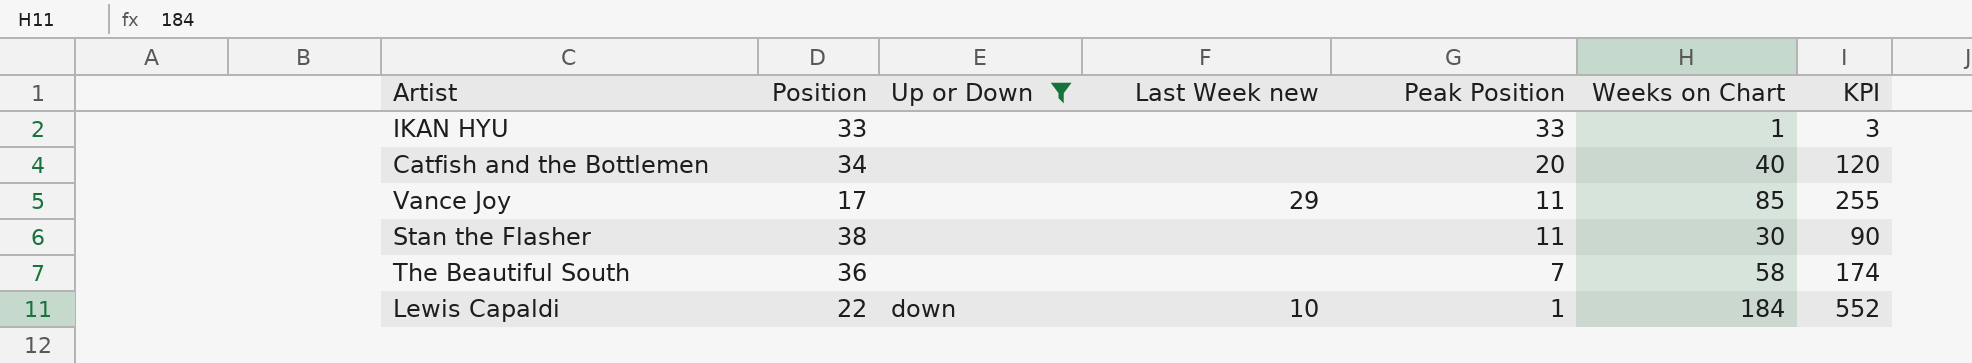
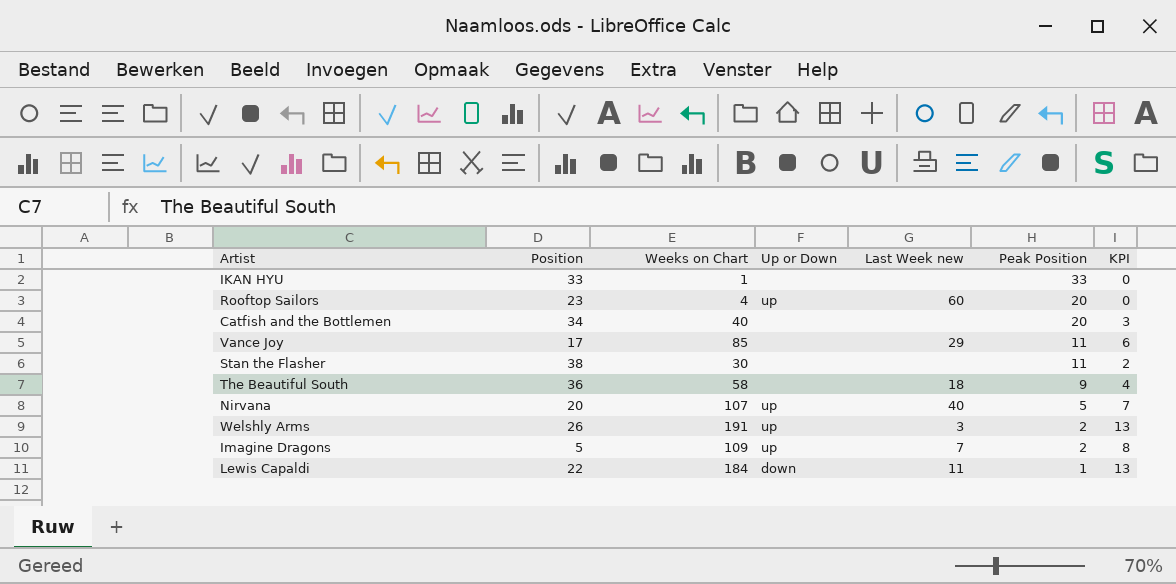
filter: Up or Down != up -> none
column Weeks on Chart | position: 6 -> 3
column KPI | formula: [Weeks on Chart] * 3 -> [Weeks on Chart] * 0.07
The Beautiful South | Last Week new: none -> 18
The Beautiful South | Peak Position: 7 -> 9
Lewis Capaldi | Last Week new: 10 -> 11

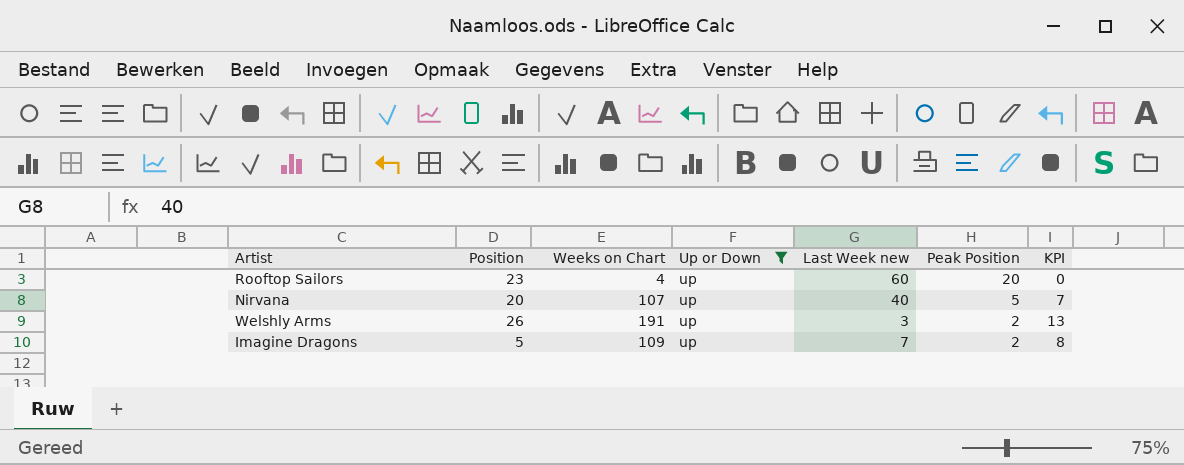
filter: none -> Up or Down = up

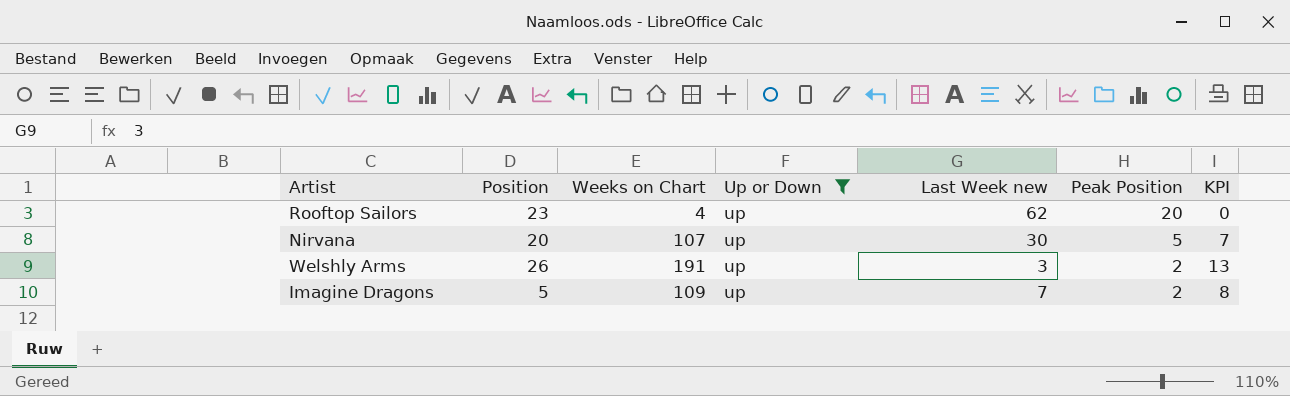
Rooftop Sailors | Last Week new: 60 -> 62
Nirvana | Last Week new: 40 -> 30

